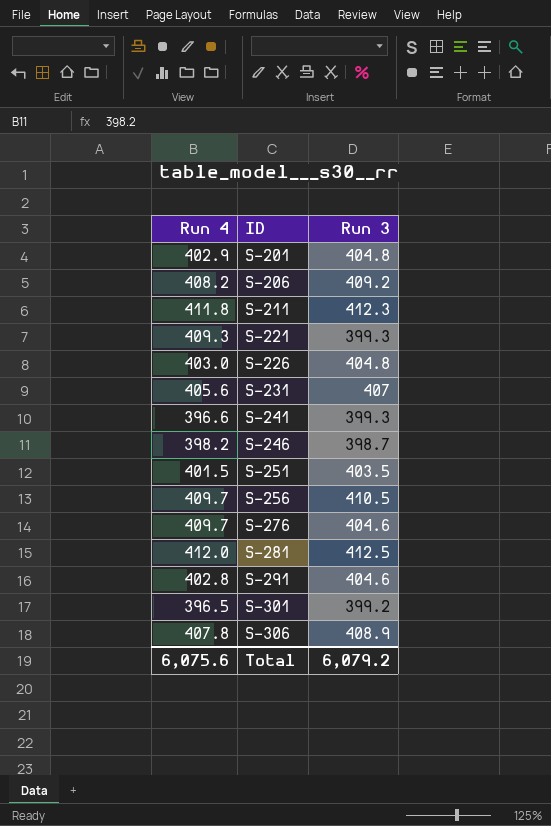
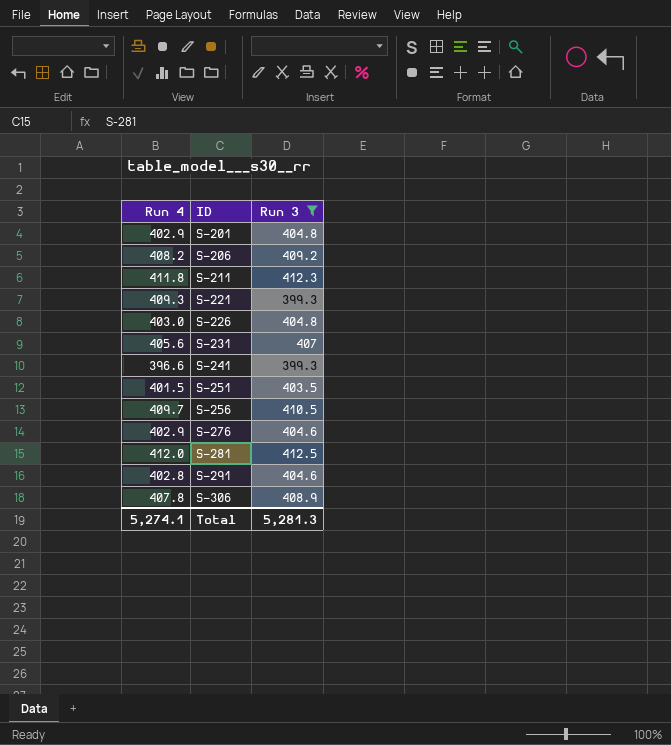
filter: none -> Run 3 >= 399.3
S-276 | Run 4: 409.7 -> 402.9
Total | Run 4: 6,075.6 -> 5,274.1
Total | Run 3: 6,079.2 -> 5,281.3

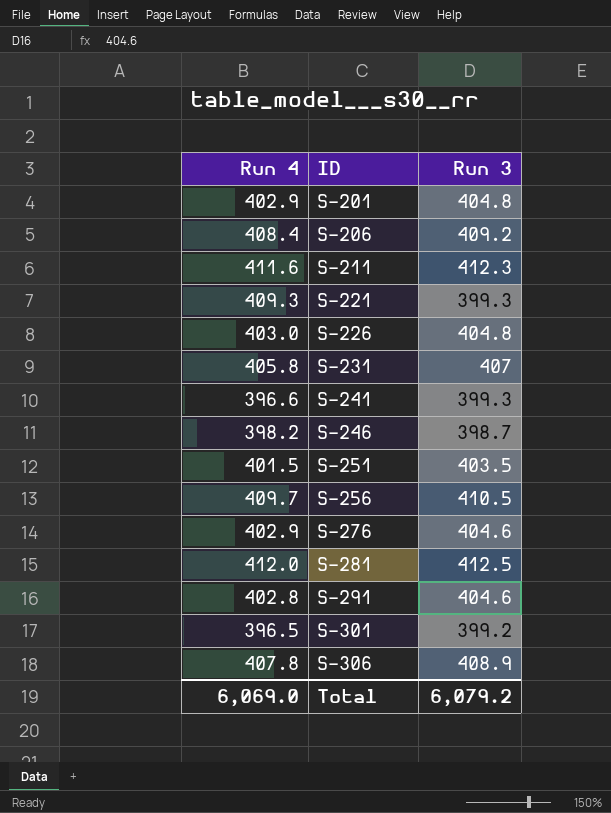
filter: Run 3 >= 399.3 -> none
S-206 | Run 4: 408.2 -> 408.4
S-211 | Run 4: 411.8 -> 411.6
S-231 | Run 4: 405.6 -> 405.8
Total | Run 4: 5,274.1 -> 6,069.0
Total | Run 3: 5,281.3 -> 6,079.2

